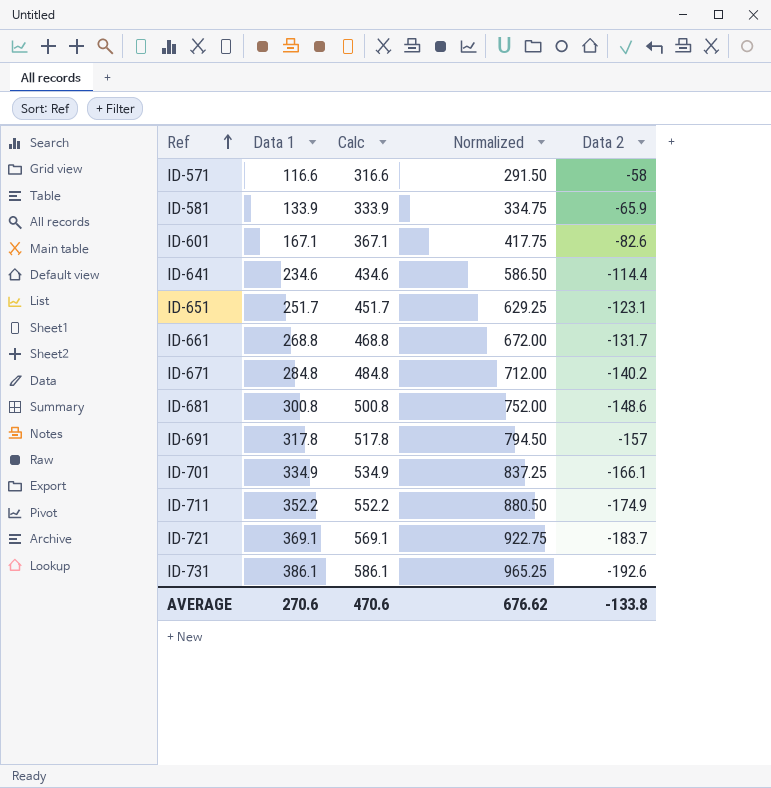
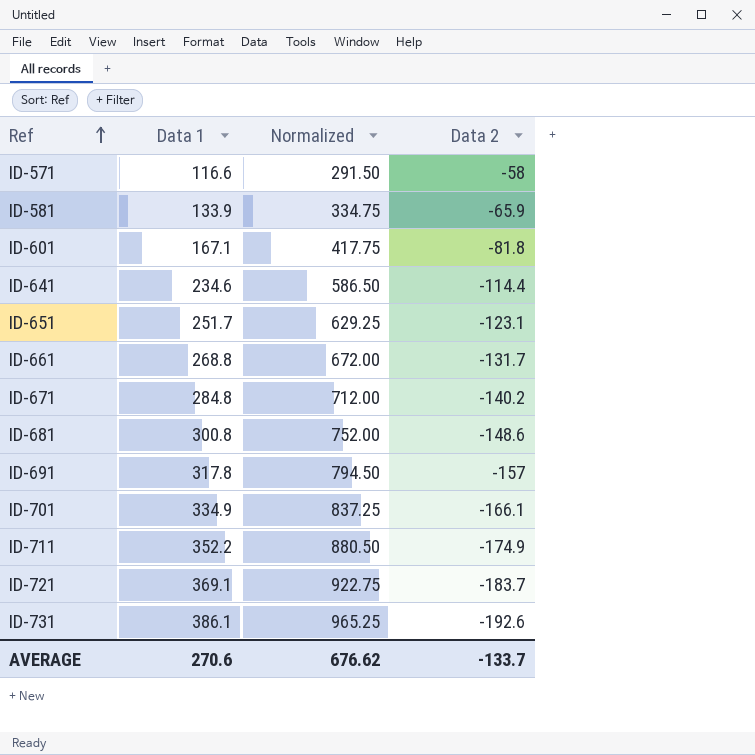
column Calc | formula: [Data 1] + 200 -> none
ID-601 | Data 2: -82.6 -> -81.8
AVERAGE | Data 2: -133.8 -> -133.7

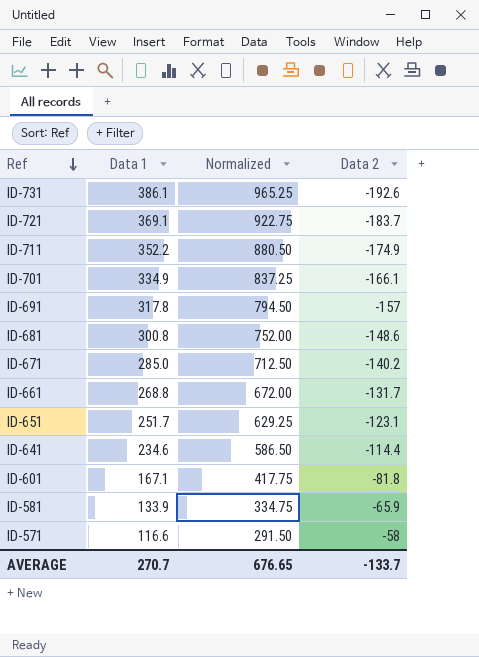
row order: Ref ascending -> Ref descending
ID-671 | Data 1: 284.8 -> 285.0
ID-671 | Normalized: 712.00 -> 712.50
AVERAGE | Data 1: 270.6 -> 270.7
AVERAGE | Normalized: 676.62 -> 676.65

